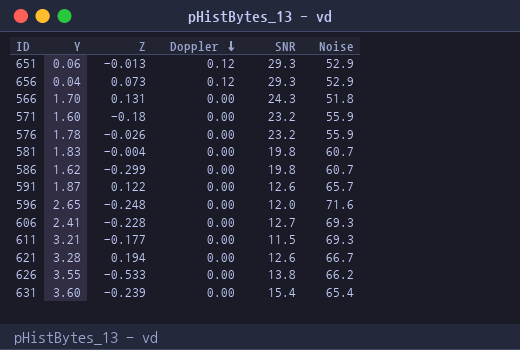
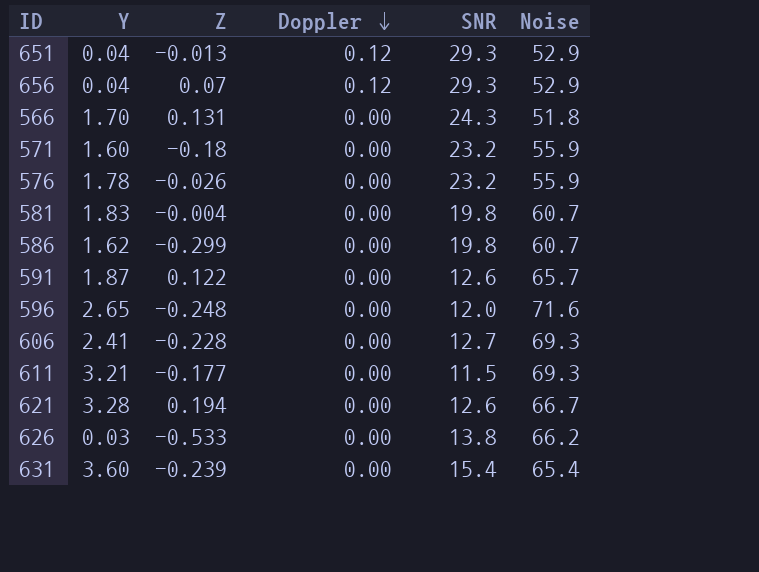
651 | Y: 0.06 -> 0.04
656 | Z: 0.073 -> 0.07
626 | Y: 3.55 -> 0.03

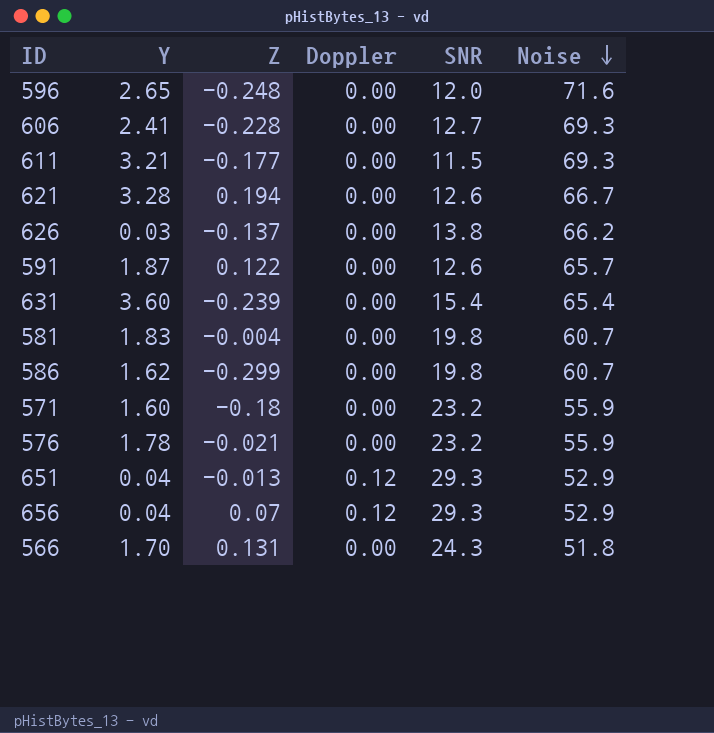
row order: Doppler descending -> Noise descending
626 | Z: -0.533 -> -0.137
576 | Z: -0.026 -> -0.021

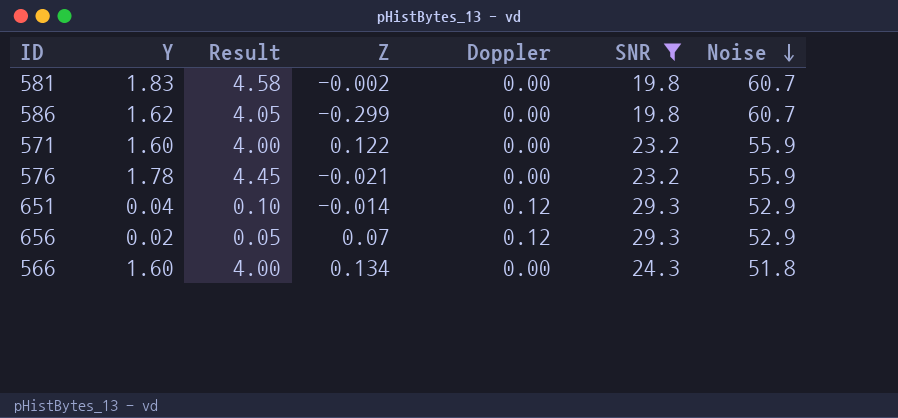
filter: none -> SNR >= 19.8
column Result | formula: none -> [Y] * 2.5
581 | Z: -0.004 -> -0.002
571 | Z: -0.18 -> 0.122
651 | Z: -0.013 -> -0.014
656 | Y: 0.04 -> 0.02
566 | Y: 1.70 -> 1.60
566 | Z: 0.131 -> 0.134

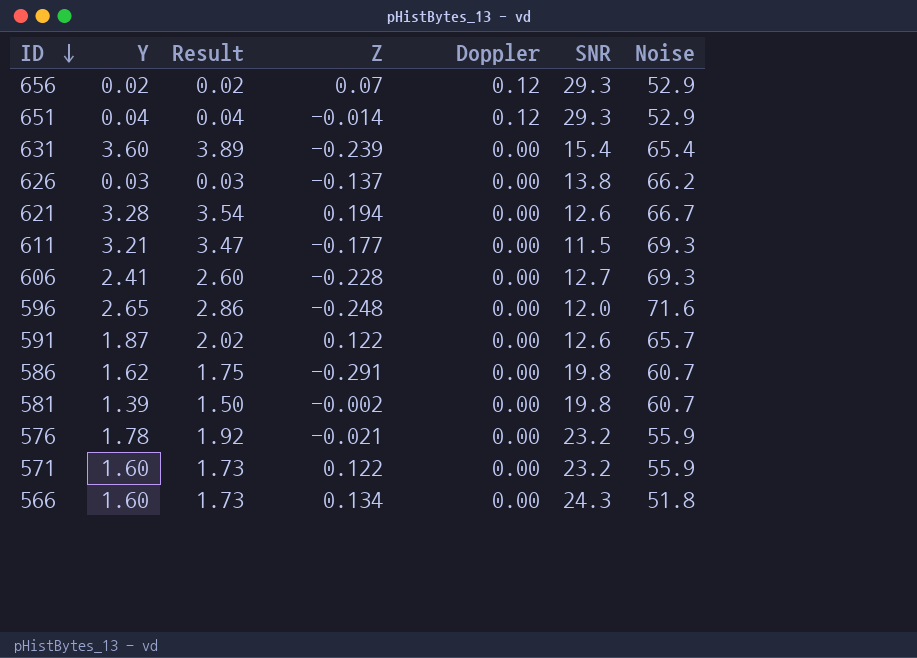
filter: SNR >= 19.8 -> none
row order: Noise descending -> ID descending
column Result | formula: [Y] * 2.5 -> [Y] * 1.08
586 | Z: -0.299 -> -0.291
581 | Y: 1.83 -> 1.39

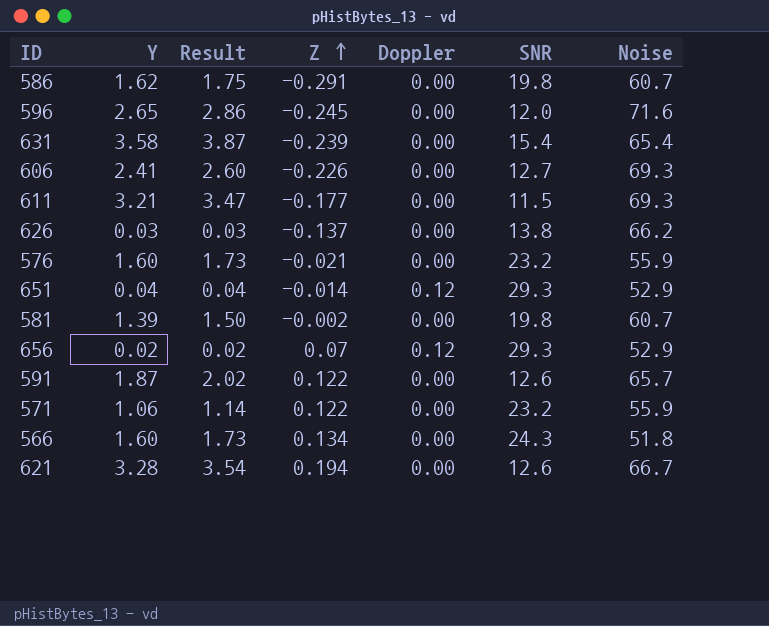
row order: ID descending -> Z ascending
596 | Z: -0.248 -> -0.245
631 | Y: 3.60 -> 3.58
631 | Result: 3.89 -> 3.87
606 | Z: -0.228 -> -0.226
576 | Y: 1.78 -> 1.60
576 | Result: 1.92 -> 1.73
571 | Y: 1.60 -> 1.06
571 | Result: 1.73 -> 1.14

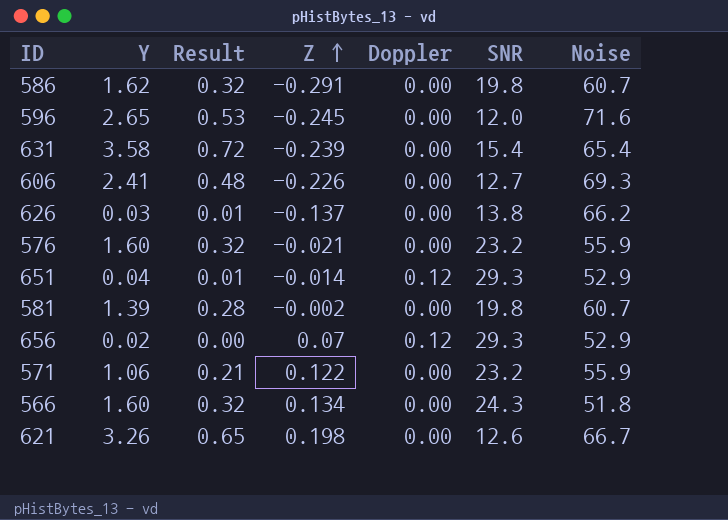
column Result | formula: [Y] * 1.08 -> [Y] * 0.2
row 611: 3.21 | 3.47 | -0.177 | 0.00 | 11.5 | 69.3 -> none
row 591: 1.87 | 2.02 | 0.122 | 0.00 | 12.6 | 65.7 -> none
621 | Y: 3.28 -> 3.26
621 | Z: 0.194 -> 0.198

